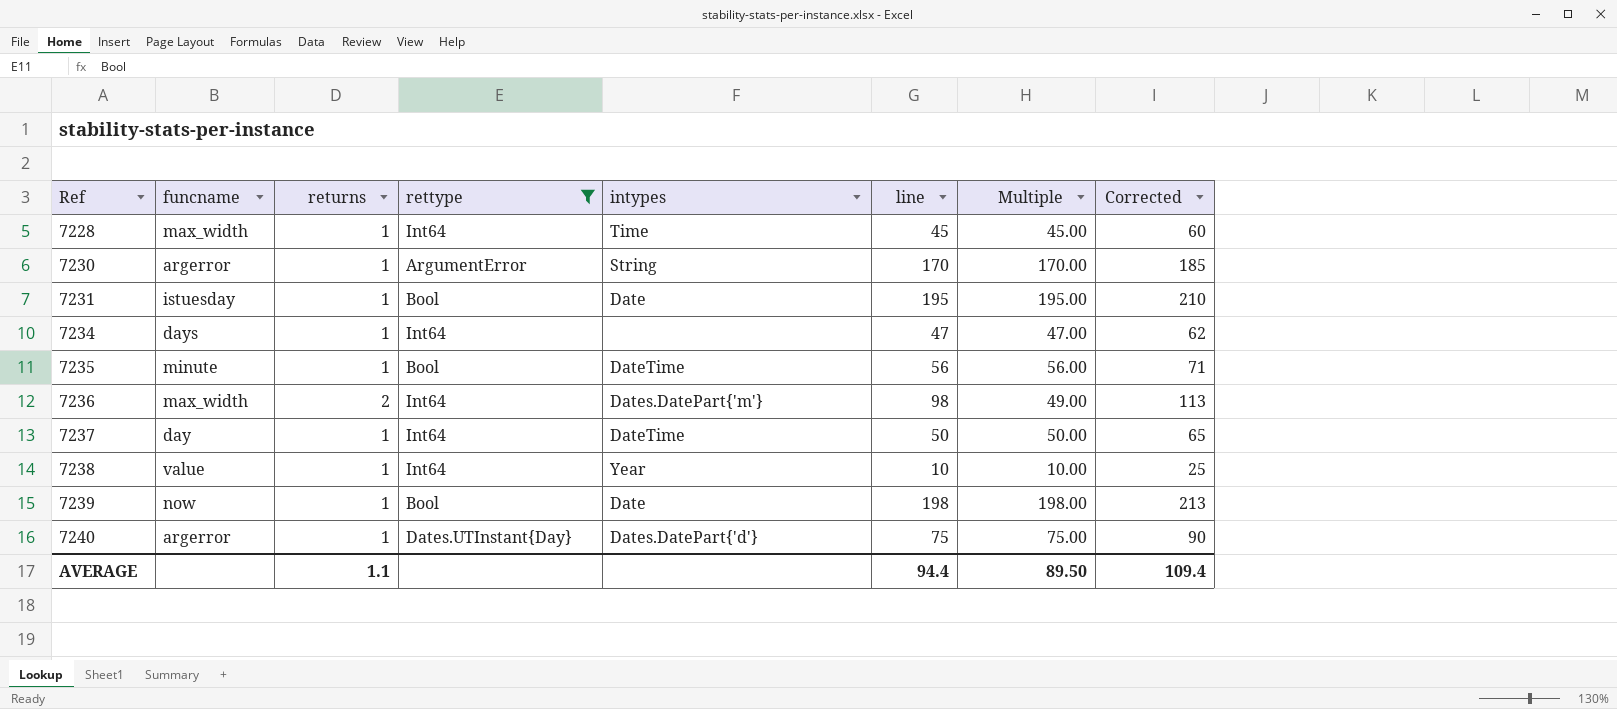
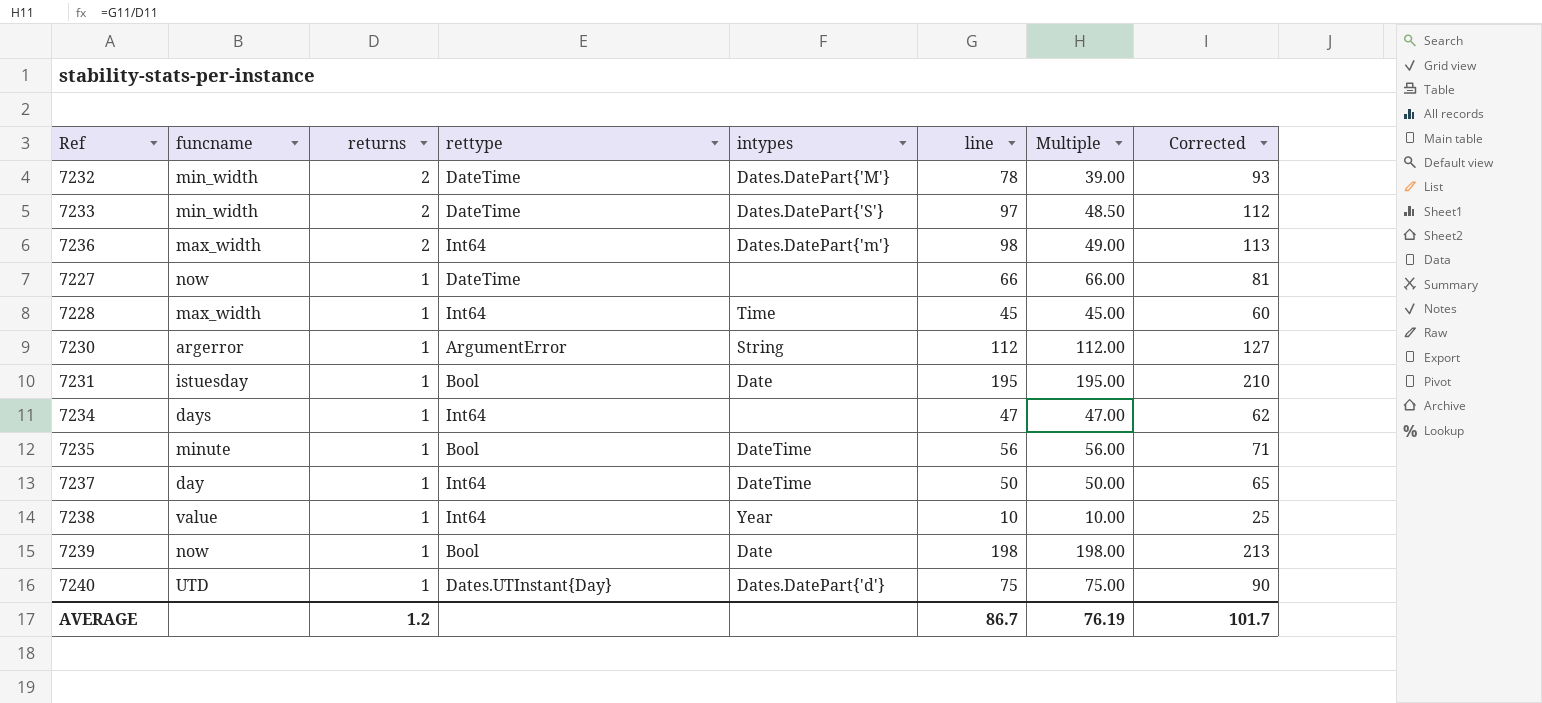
filter: rettype != DateTime -> none
row order: Ref ascending -> returns descending
7230 | line: 170 -> 112
7230 | Multiple: 170.00 -> 112.00
7230 | Corrected: 185 -> 127
7240 | funcname: argerror -> UTD
AVERAGE | returns: 1.1 -> 1.2
AVERAGE | line: 94.4 -> 86.7
AVERAGE | Multiple: 89.50 -> 76.19
AVERAGE | Corrected: 109.4 -> 101.7

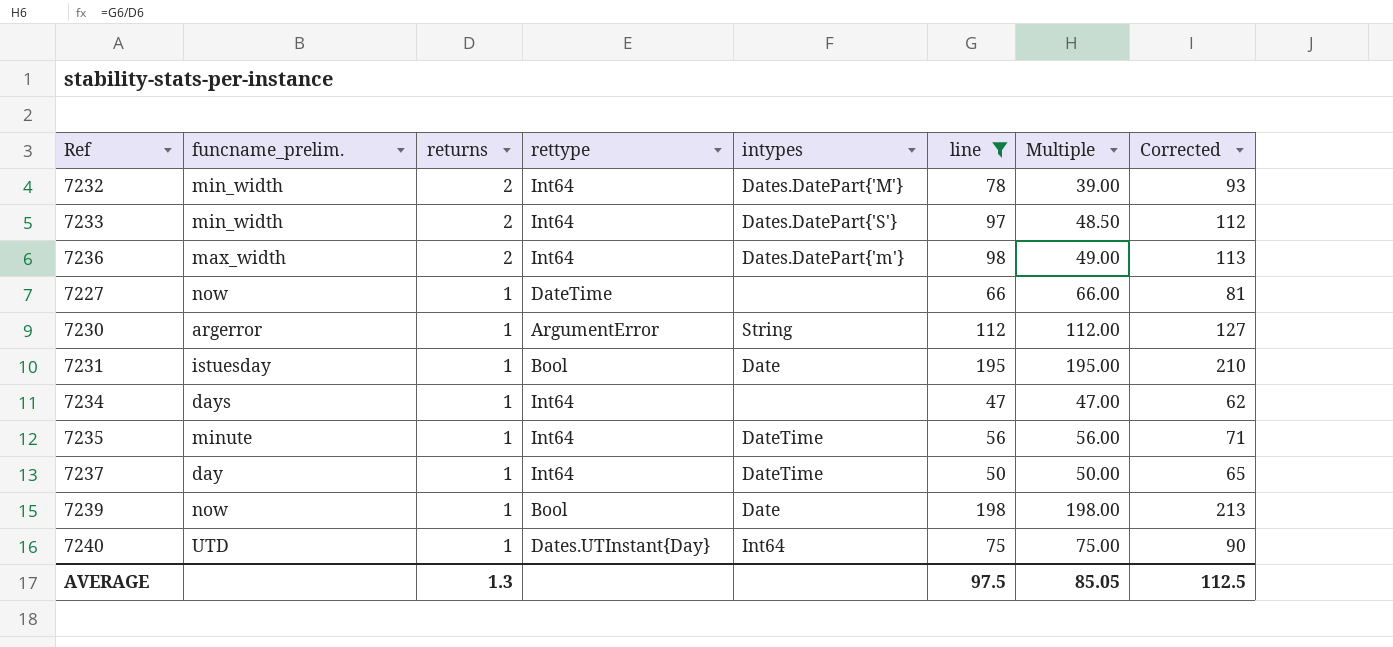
filter: none -> line >= 47
column name: funcname -> funcname_prelim.
7232 | rettype: DateTime -> Int64
7233 | rettype: DateTime -> Int64
7235 | rettype: Bool -> Int64
7240 | intypes: Dates.DatePart{'d'} -> Int64
AVERAGE | returns: 1.2 -> 1.3
AVERAGE | line: 86.7 -> 97.5
AVERAGE | Multiple: 76.19 -> 85.05
AVERAGE | Corrected: 101.7 -> 112.5

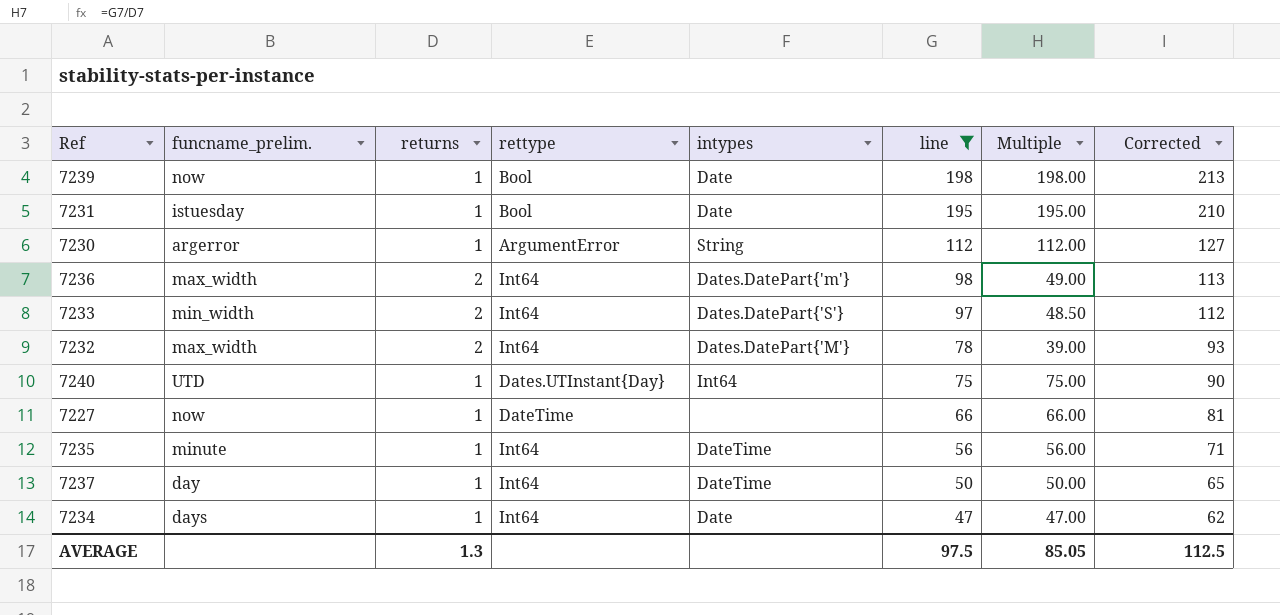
row order: returns descending -> line descending
7232 | funcname_prelim.: min_width -> max_width
7234 | intypes: none -> Date

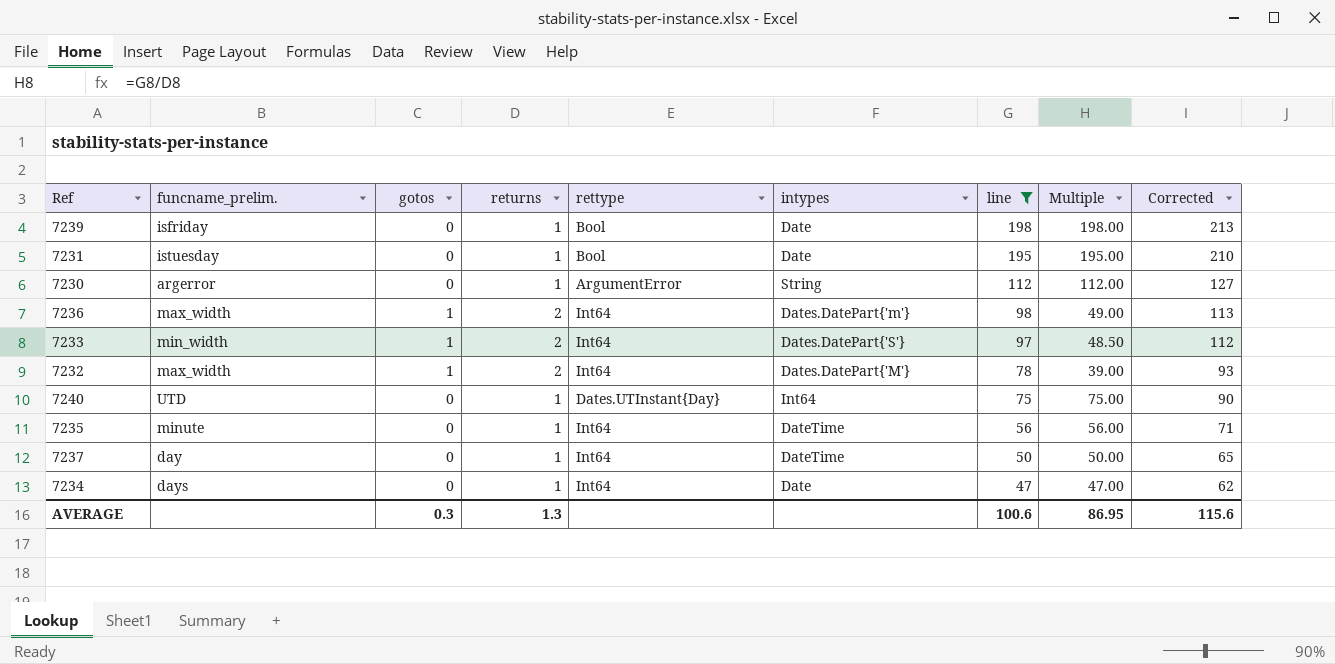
column gotos | position: none -> 3
row 7227: now | 1 | DateTime | none | 66 | 66.00 | 81 -> none
7239 | funcname_prelim.: now -> isfriday
AVERAGE | line: 97.5 -> 100.6
AVERAGE | Multiple: 85.05 -> 86.95
AVERAGE | Corrected: 112.5 -> 115.6

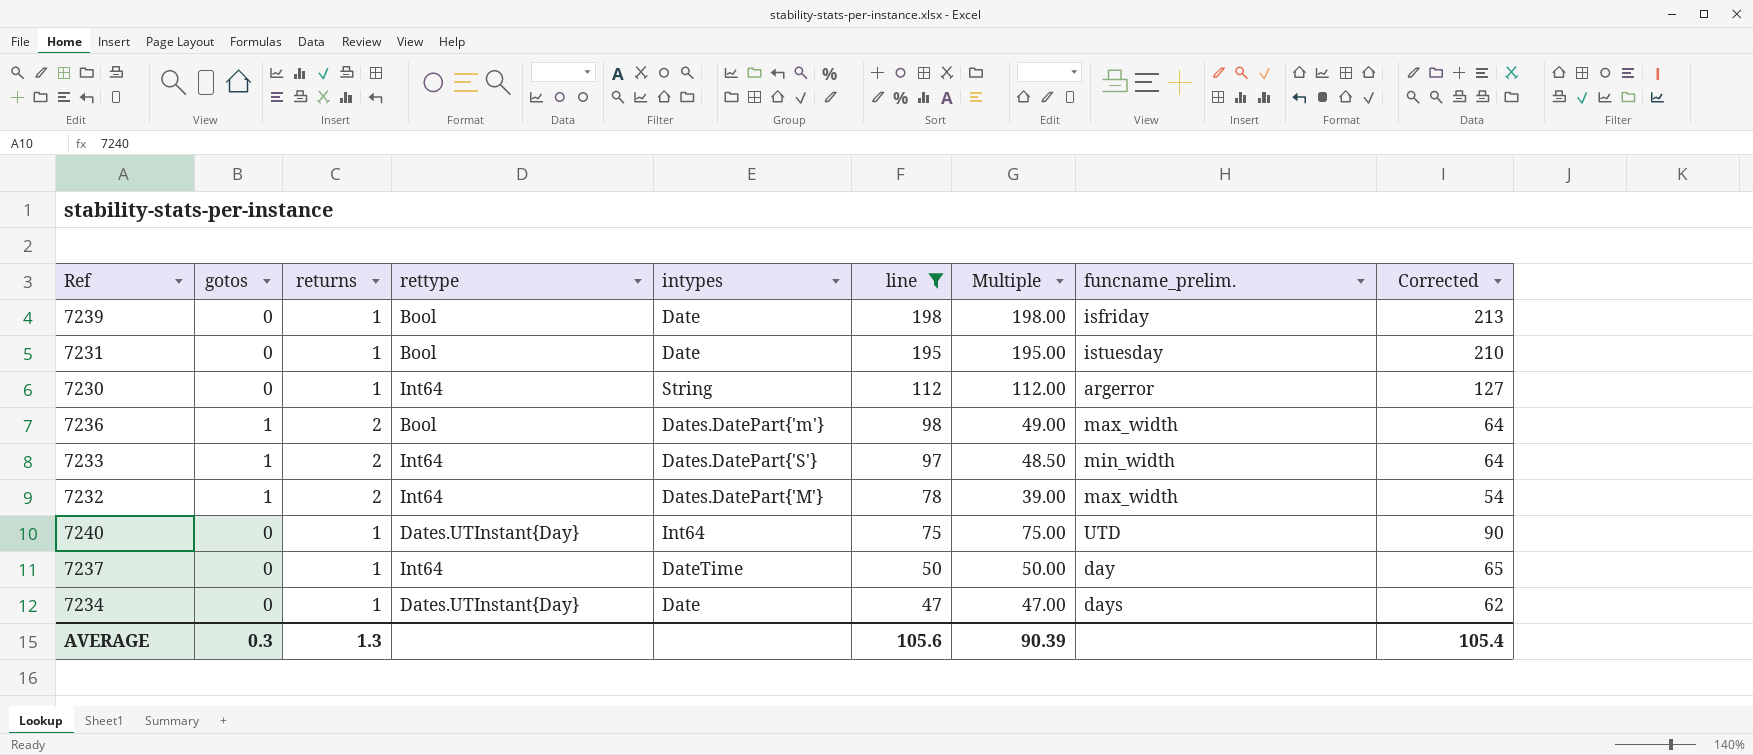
column funcname_prelim. | position: 2 -> 8
column Corrected | formula: [line] + 15 -> [Multiple] + 15
row 7235: minute | 0 | 1 | Int64 | DateTime | 56 | 56.00 | 71 -> none
7230 | rettype: ArgumentError -> Int64
7236 | rettype: Int64 -> Bool
7234 | rettype: Int64 -> Dates.UTInstant{Day}
AVERAGE | line: 100.6 -> 105.6
AVERAGE | Multiple: 86.95 -> 90.39
AVERAGE | Corrected: 115.6 -> 105.4

